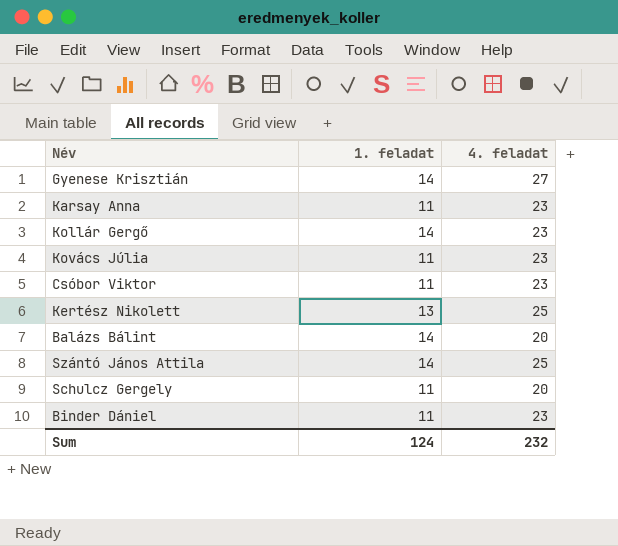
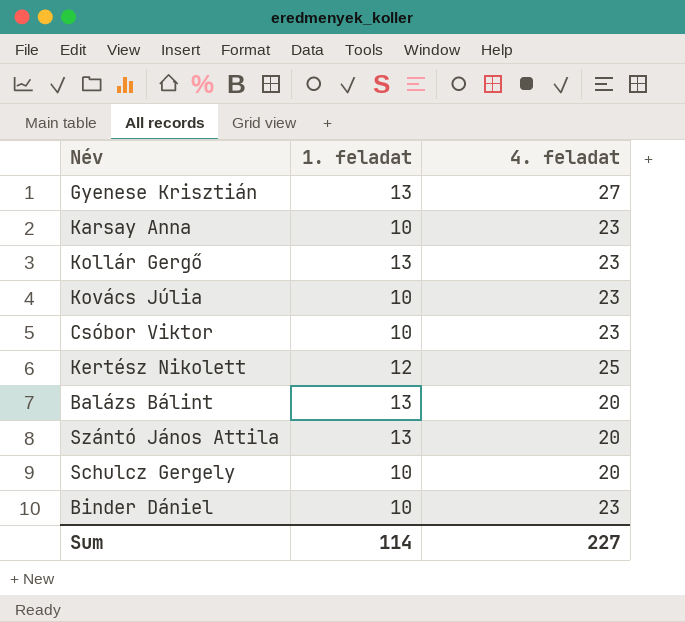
Gyenese Krisztián | 1. feladat: 14 -> 13
Karsay Anna | 1. feladat: 11 -> 10
Kollár Gergő | 1. feladat: 14 -> 13
Kovács Júlia | 1. feladat: 11 -> 10
Csóbor Viktor | 1. feladat: 11 -> 10
Kertész Nikolett | 1. feladat: 13 -> 12
Balázs Bálint | 1. feladat: 14 -> 13
Szántó János Attila | 1. feladat: 14 -> 13
Szántó János Attila | 4. feladat: 25 -> 20
Schulcz Gergely | 1. feladat: 11 -> 10
Binder Dániel | 1. feladat: 11 -> 10
Sum | 1. feladat: 124 -> 114
Sum | 4. feladat: 232 -> 227

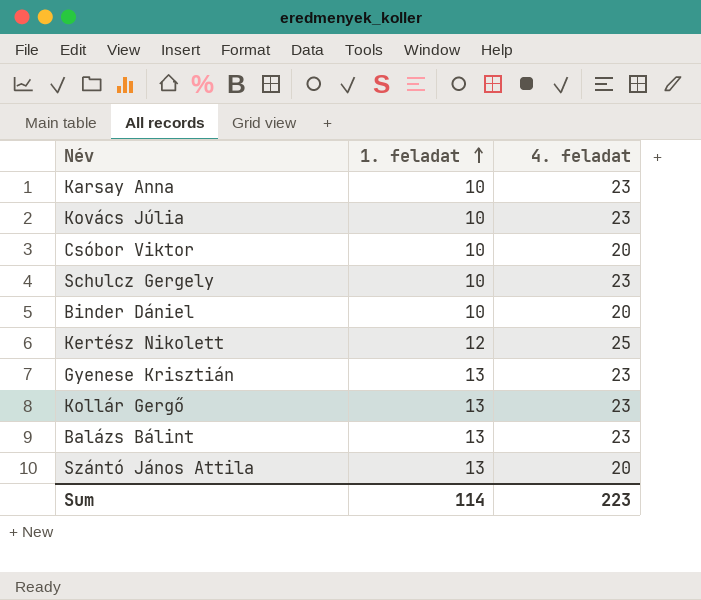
row order: none -> 1. feladat ascending
Csóbor Viktor | 4. feladat: 23 -> 20
Schulcz Gergely | 4. feladat: 20 -> 23
Binder Dániel | 4. feladat: 23 -> 20
Gyenese Krisztián | 4. feladat: 27 -> 23
Balázs Bálint | 4. feladat: 20 -> 23
Sum | 4. feladat: 227 -> 223

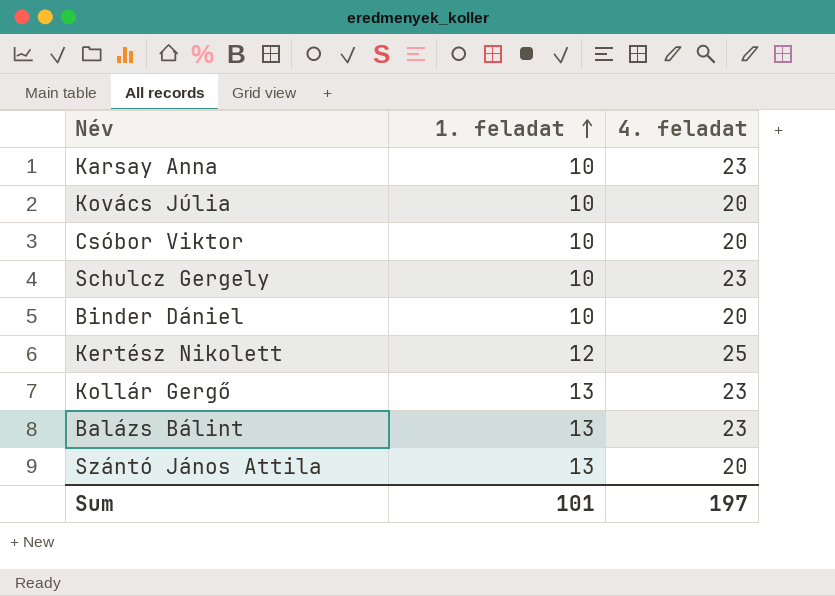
row Gyenese Krisztián: 13 | 23 -> none
Kovács Júlia | 4. feladat: 23 -> 20
Sum | 1. feladat: 114 -> 101
Sum | 4. feladat: 223 -> 197

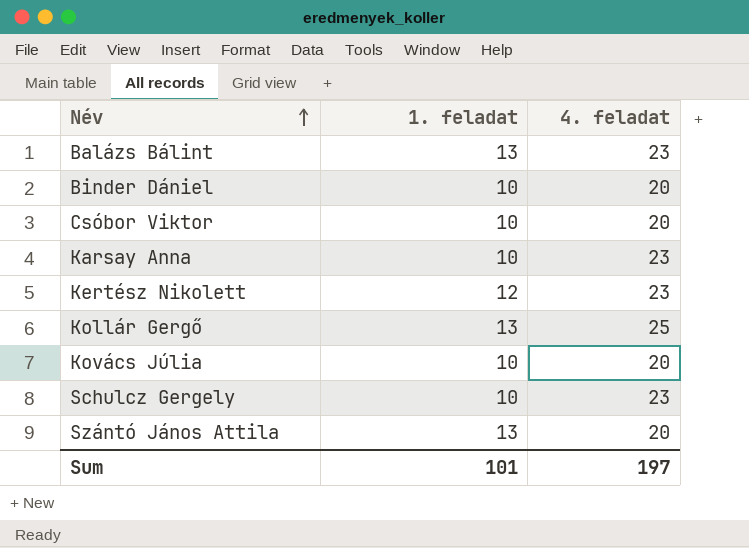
row order: 1. feladat ascending -> Név ascending
Kertész Nikolett | 4. feladat: 25 -> 23
Kollár Gergő | 4. feladat: 23 -> 25

